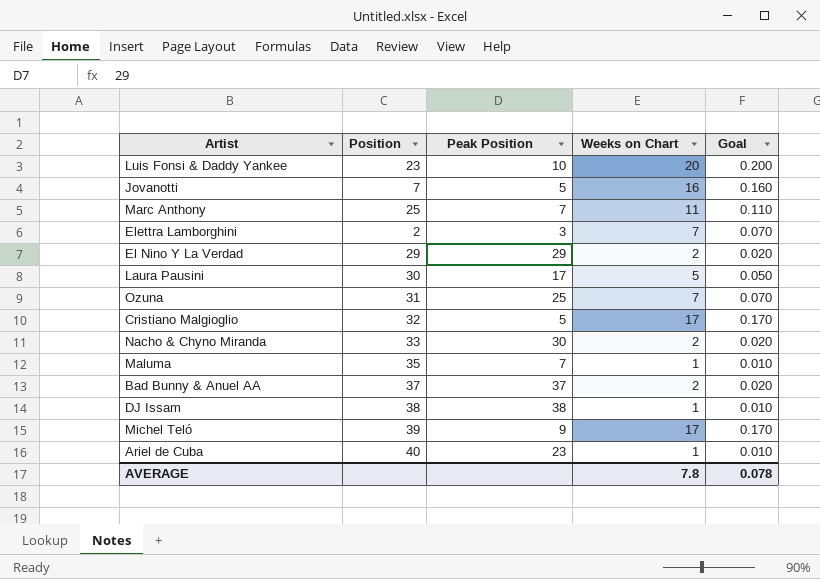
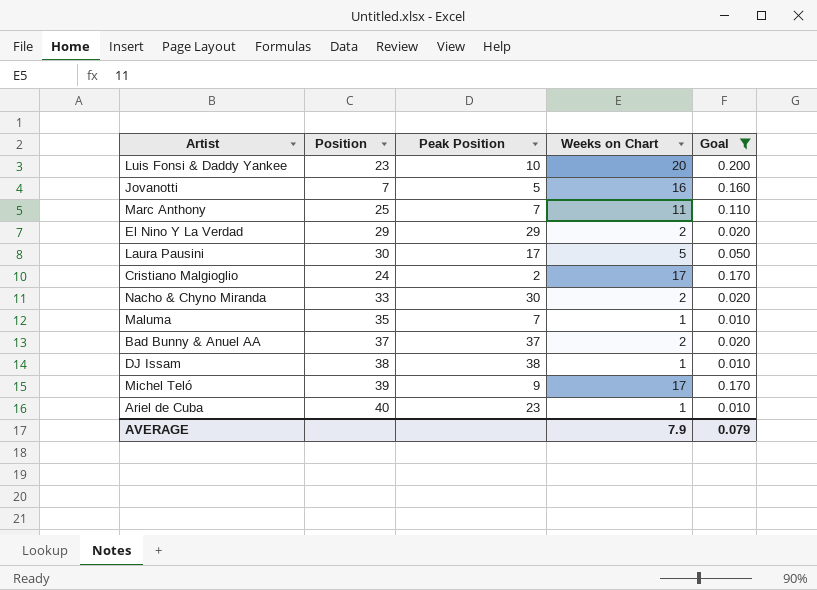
filter: none -> Goal != 0.070
Cristiano Malgioglio | Position: 32 -> 24
Cristiano Malgioglio | Peak Position: 5 -> 2
AVERAGE | Weeks on Chart: 7.8 -> 7.9
AVERAGE | Goal: 0.078 -> 0.079

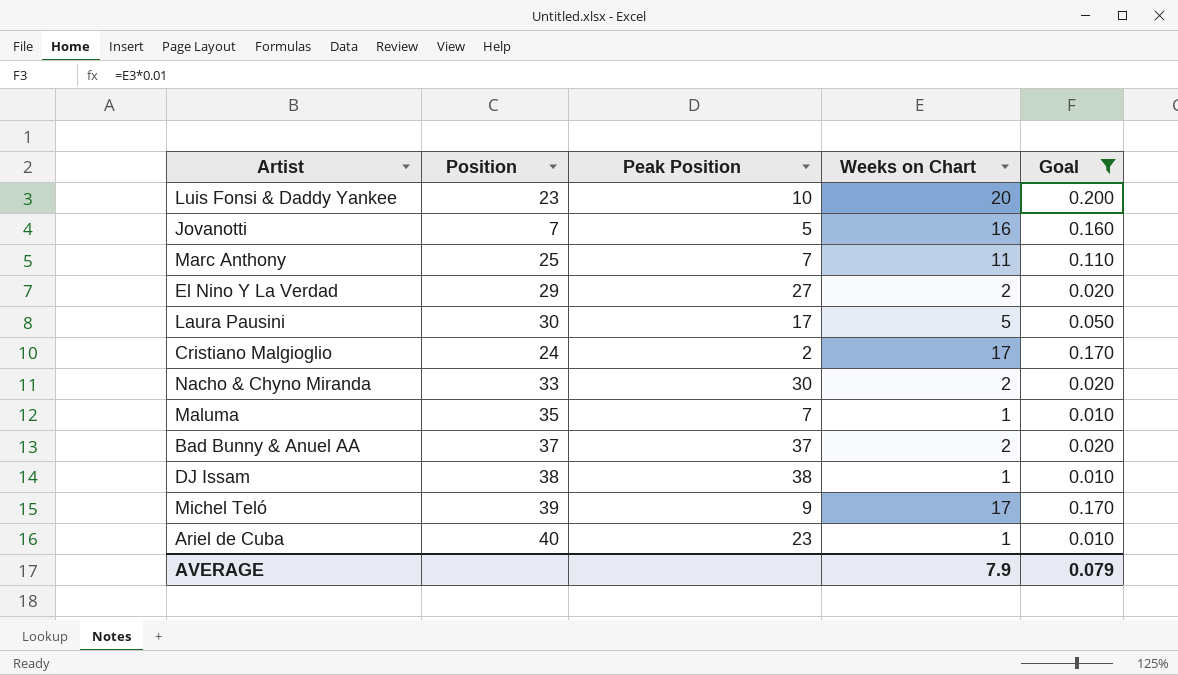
El Nino Y La Verdad | Peak Position: 29 -> 27

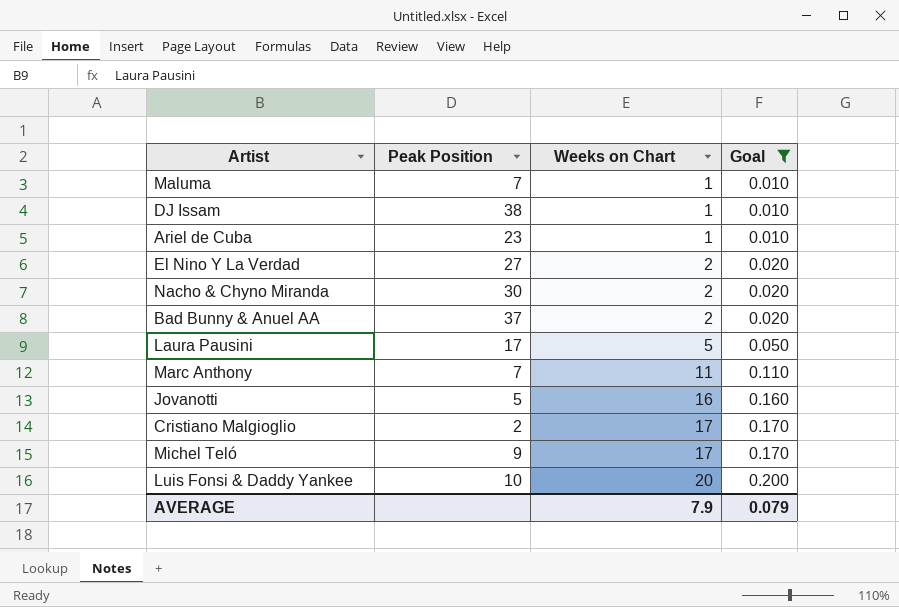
row order: none -> Weeks on Chart ascending
column Position | position: 2 -> none

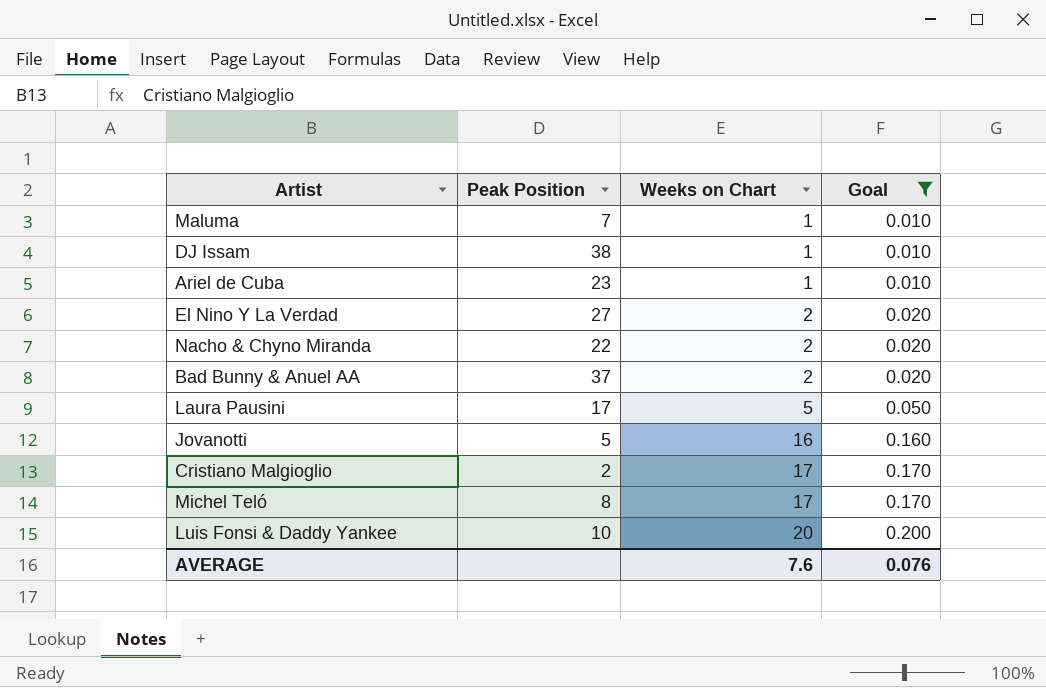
row Marc Anthony: 7 | 11 | 0.110 -> none
Nacho & Chyno Miranda | Peak Position: 30 -> 22
Michel Teló | Peak Position: 9 -> 8
AVERAGE | Weeks on Chart: 7.9 -> 7.6
AVERAGE | Goal: 0.079 -> 0.076

